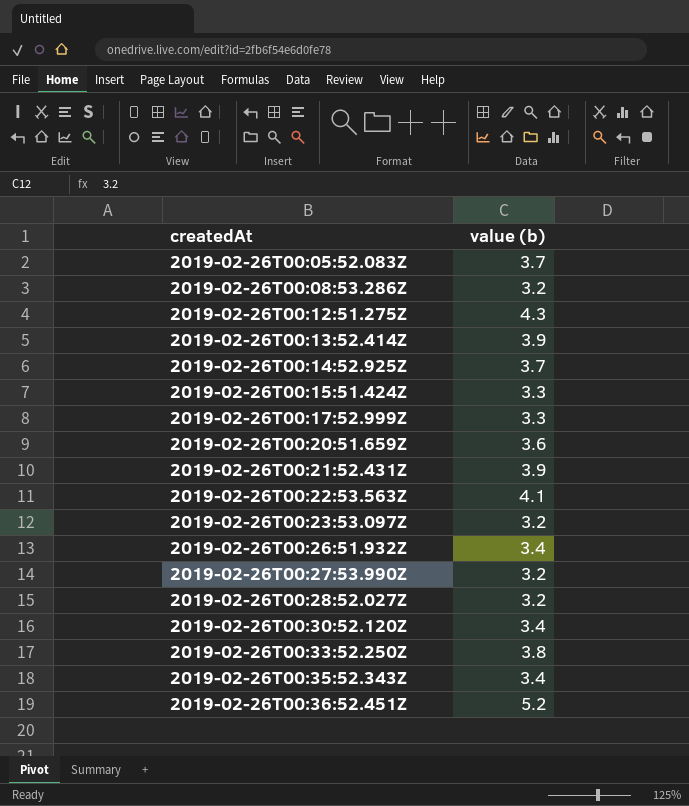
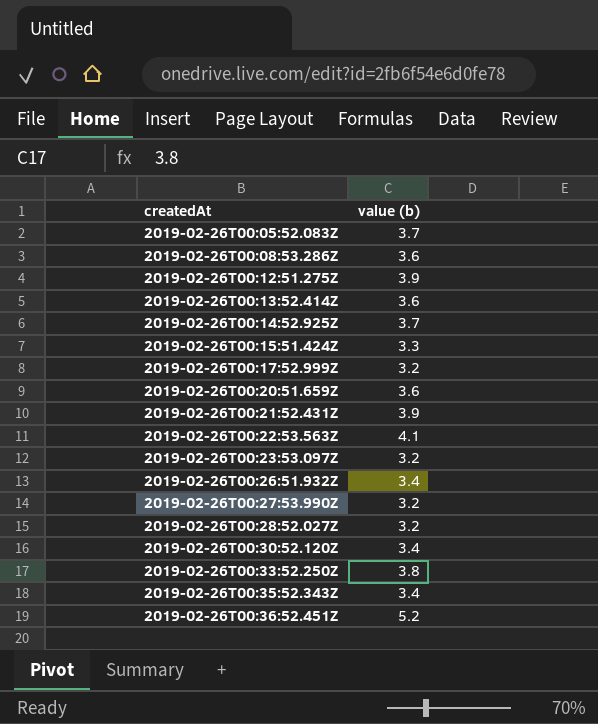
2019-02-26T00:08:53.286Z | value (b): 3.2 -> 3.6
2019-02-26T00:12:51.275Z | value (b): 4.3 -> 3.9
2019-02-26T00:13:52.414Z | value (b): 3.9 -> 3.6
2019-02-26T00:17:52.999Z | value (b): 3.3 -> 3.2

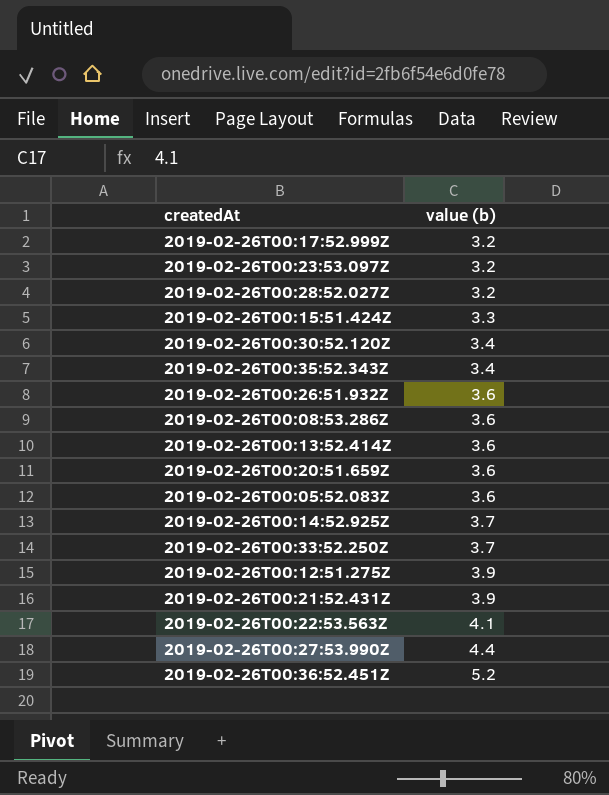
row order: createdAt ascending -> value (b) ascending
2019-02-26T00:26:51.932Z | value (b): 3.4 -> 3.6
2019-02-26T00:05:52.083Z | value (b): 3.7 -> 3.6
2019-02-26T00:33:52.250Z | value (b): 3.8 -> 3.7
2019-02-26T00:27:53.990Z | value (b): 3.2 -> 4.4

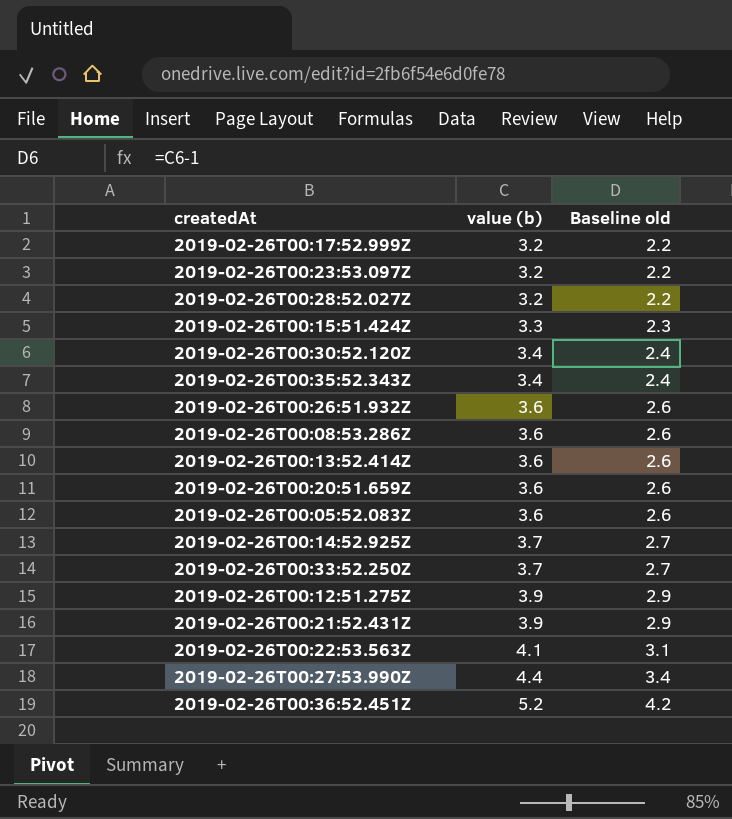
column Baseline old | formula: none -> [value (b)] - 1

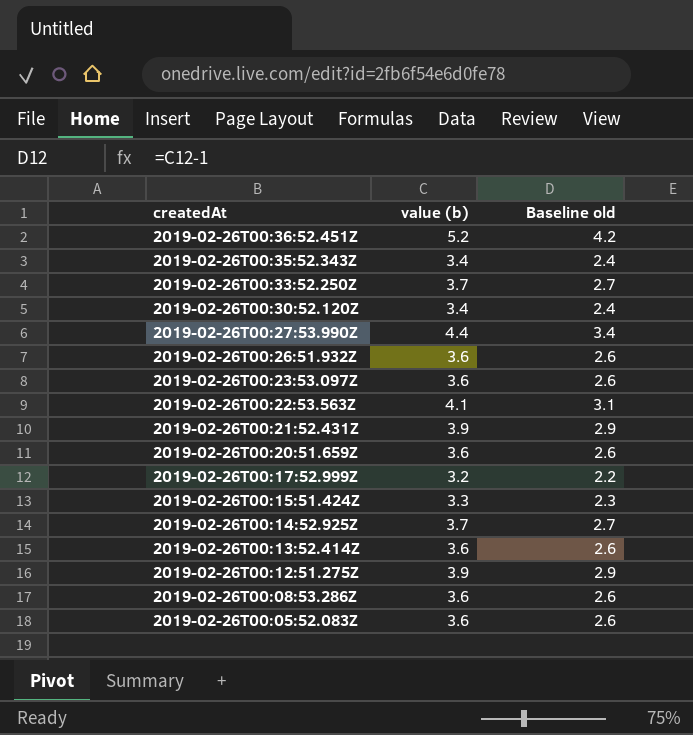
row order: value (b) ascending -> createdAt descending
row 2019-02-26T00:28:52.027Z: 3.2 | 2.2 -> none
2019-02-26T00:23:53.097Z | value (b): 3.2 -> 3.6
2019-02-26T00:23:53.097Z | Baseline old: 2.2 -> 2.6

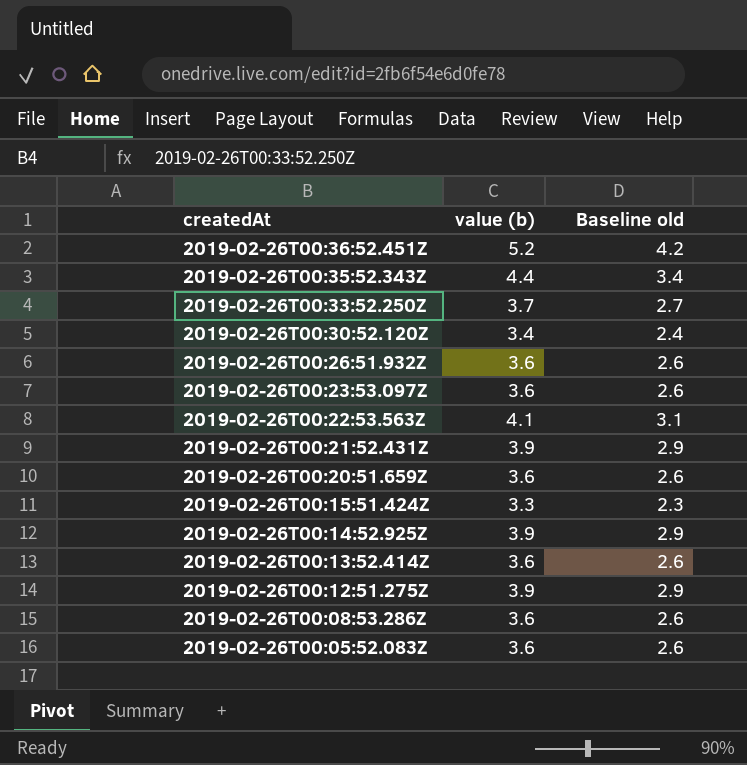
row 2019-02-26T00:27:53.990Z: 4.4 | 3.4 -> none
row 2019-02-26T00:17:52.999Z: 3.2 | 2.2 -> none
2019-02-26T00:35:52.343Z | value (b): 3.4 -> 4.4
2019-02-26T00:35:52.343Z | Baseline old: 2.4 -> 3.4
2019-02-26T00:14:52.925Z | value (b): 3.7 -> 3.9
2019-02-26T00:14:52.925Z | Baseline old: 2.7 -> 2.9

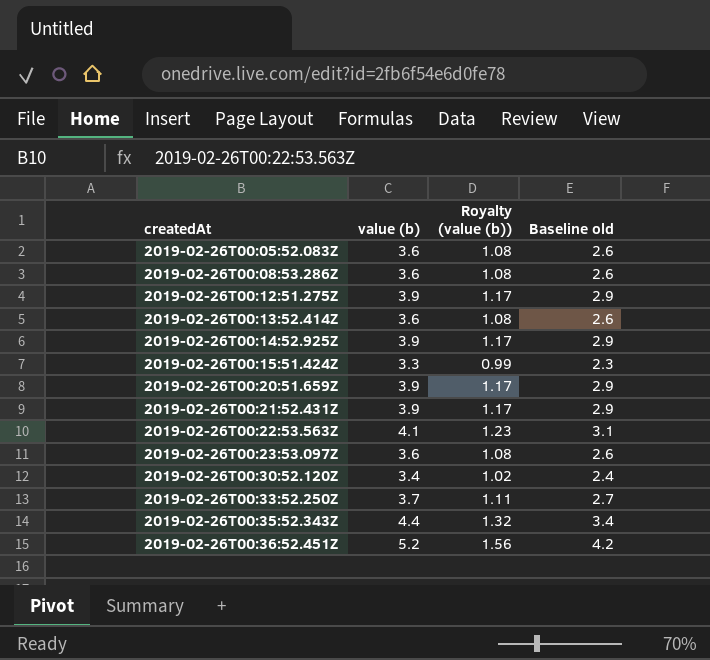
row order: createdAt descending -> createdAt ascending
column Royalty (value (b)) | formula: none -> [value (b)] * 0.3
row 2019-02-26T00:26:51.932Z: 3.6 | 2.6 -> none
2019-02-26T00:20:51.659Z | value (b): 3.6 -> 3.9
2019-02-26T00:20:51.659Z | Baseline old: 2.6 -> 2.9

